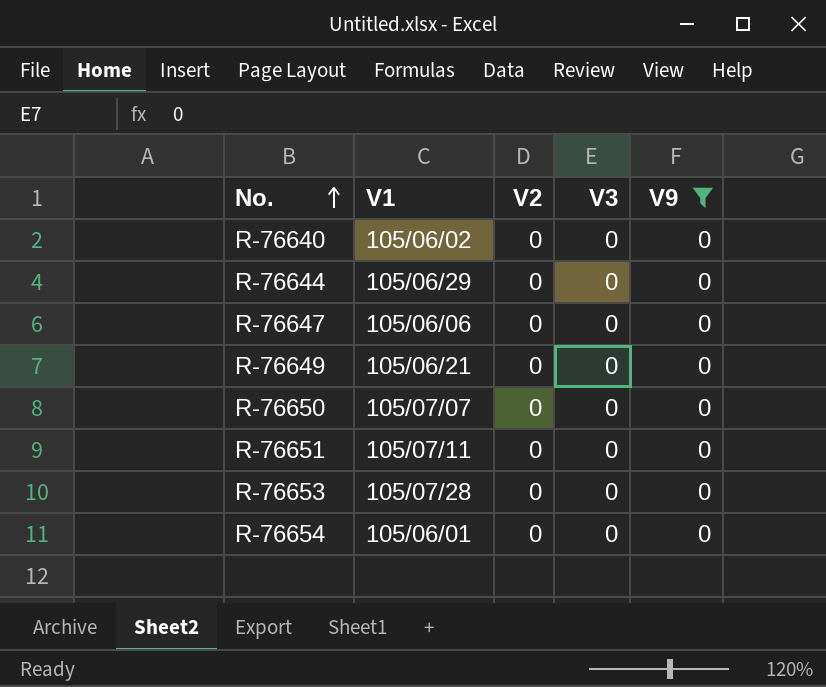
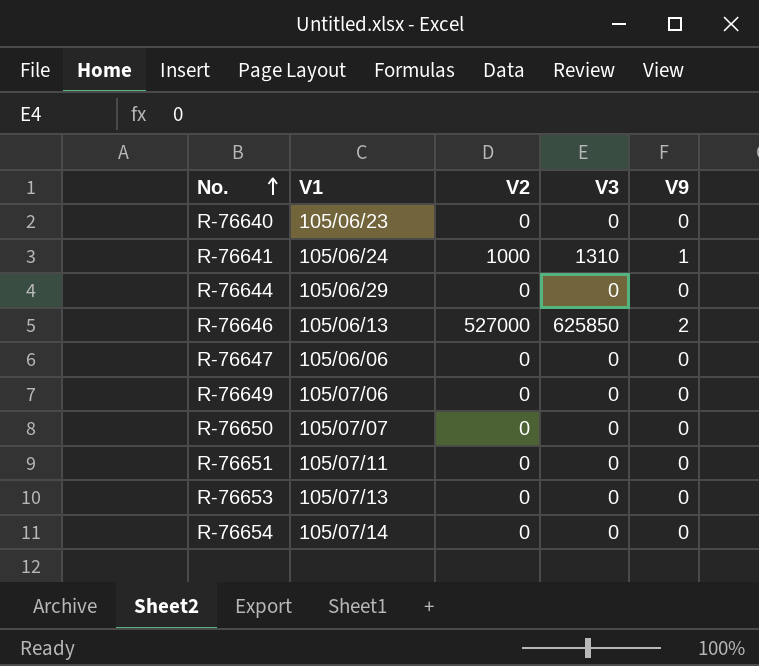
filter: V9 = 0 -> none
R-76640 | V1: 105/06/02 -> 105/06/23
R-76649 | V1: 105/06/21 -> 105/07/06
R-76653 | V1: 105/07/28 -> 105/07/13
R-76654 | V1: 105/06/01 -> 105/07/14

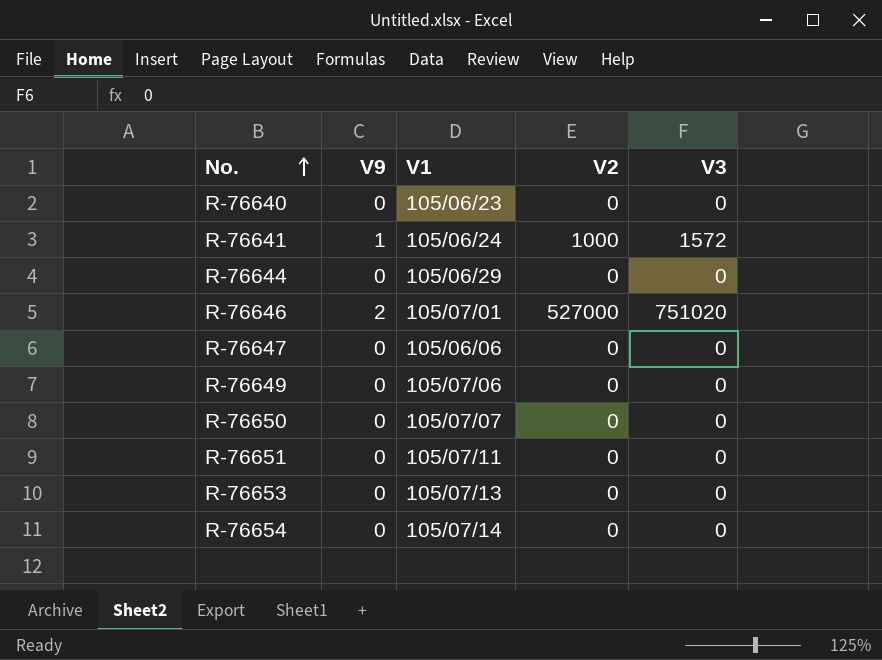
column V9 | position: 5 -> 2
R-76641 | V3: 1310 -> 1572
R-76646 | V1: 105/06/13 -> 105/07/01
R-76646 | V3: 625850 -> 751020

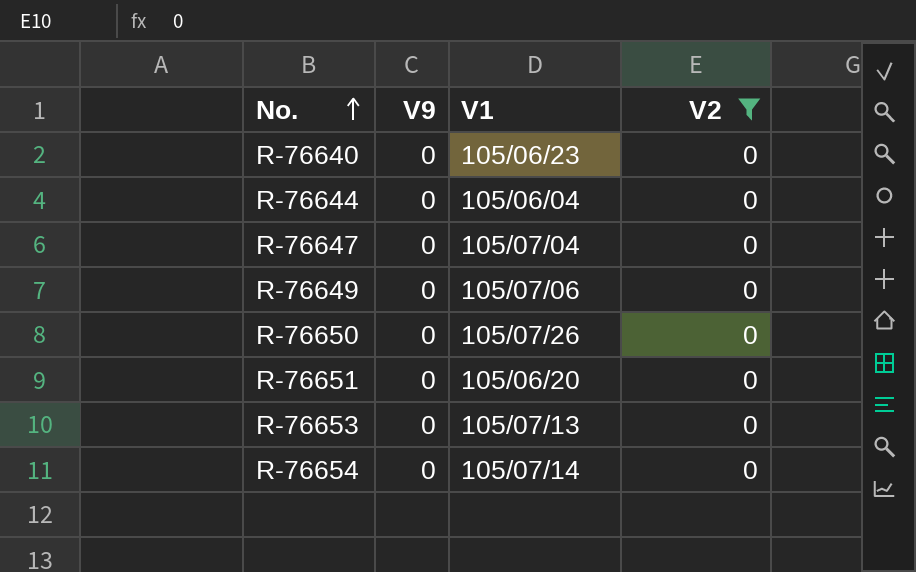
filter: none -> V2 = 0
column V3 | position: 5 -> none
R-76644 | V1: 105/06/29 -> 105/06/04
R-76647 | V1: 105/06/06 -> 105/07/04
R-76650 | V1: 105/07/07 -> 105/07/26
R-76651 | V1: 105/07/11 -> 105/06/20

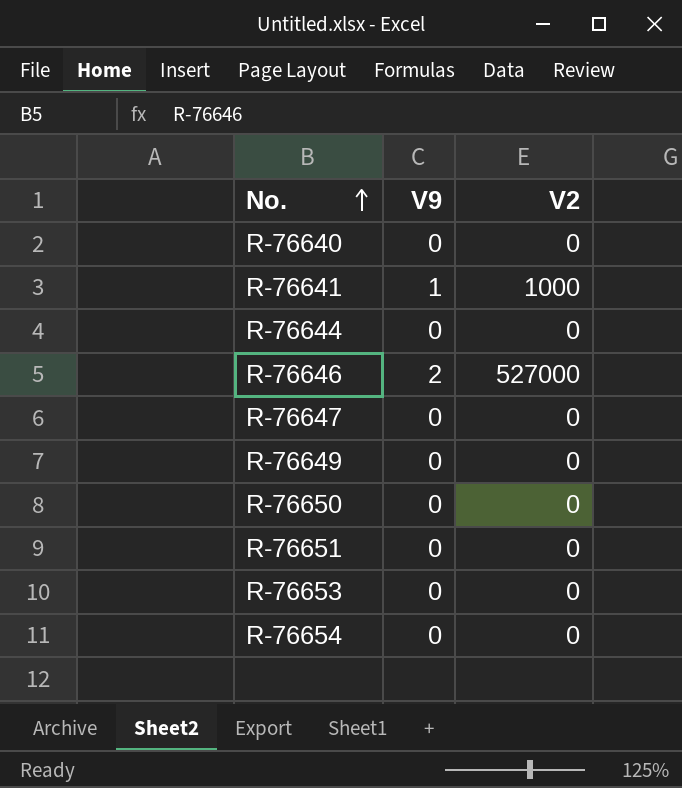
filter: V2 = 0 -> none
column V1 | position: 3 -> none

